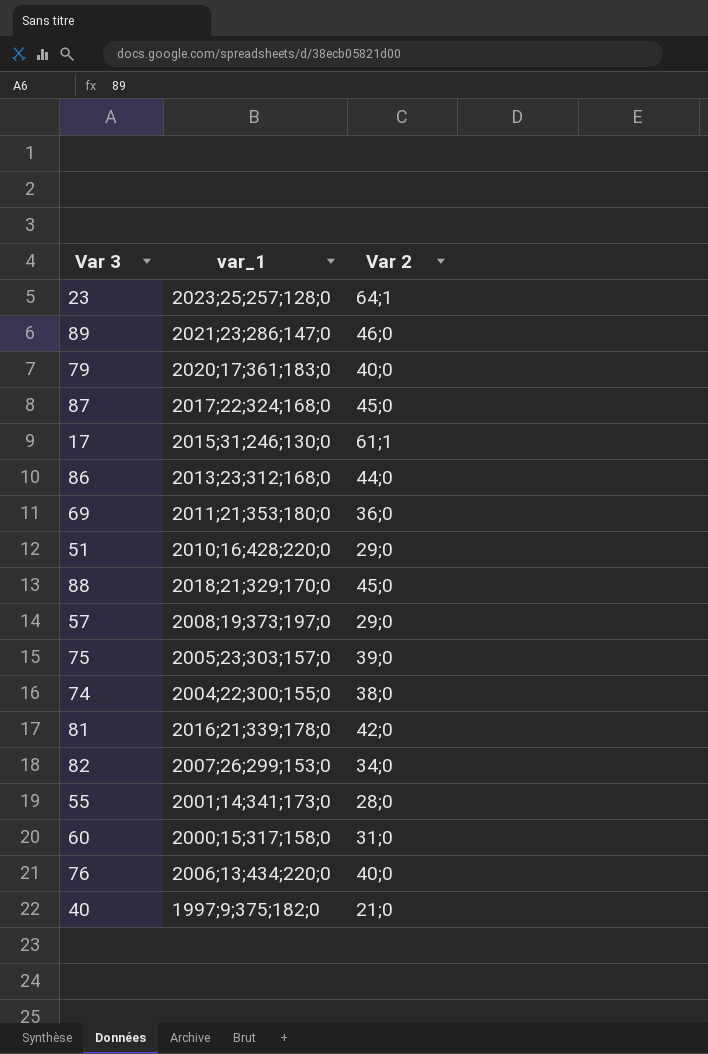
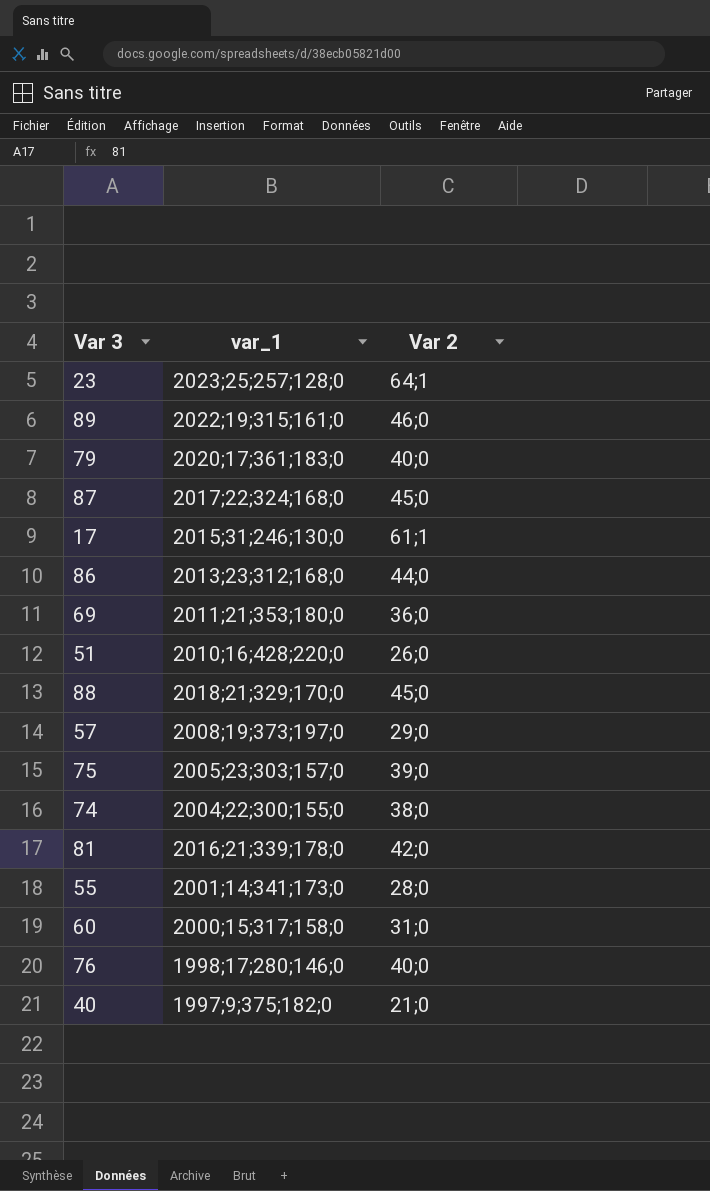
row 82: 2007;26;299;153;0 | 34;0 -> none
89 | var_1: 2021;23;286;147;0 -> 2022;19;315;161;0
51 | Var 2: 29;0 -> 26;0
76 | var_1: 2006;13;434;220;0 -> 1998;17;280;146;0

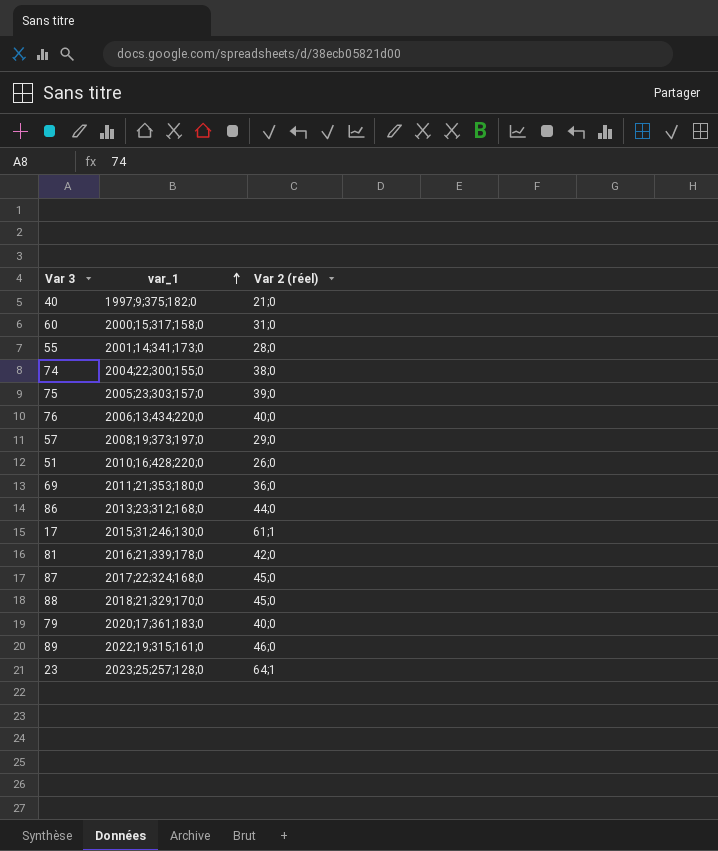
row order: none -> var_1 ascending
column name: Var 2 -> Var 2 (réel)
76 | var_1: 1998;17;280;146;0 -> 2006;13;434;220;0

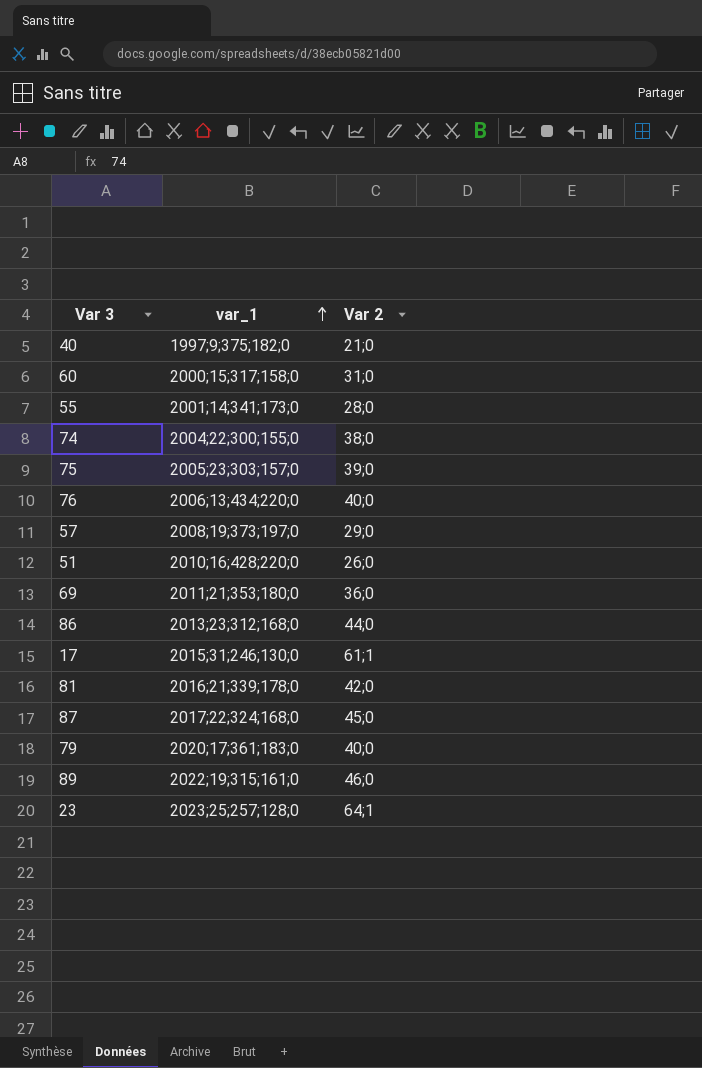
column name: Var 2 (réel) -> Var 2
row 88: 2018;21;329;170;0 | 45;0 -> none

